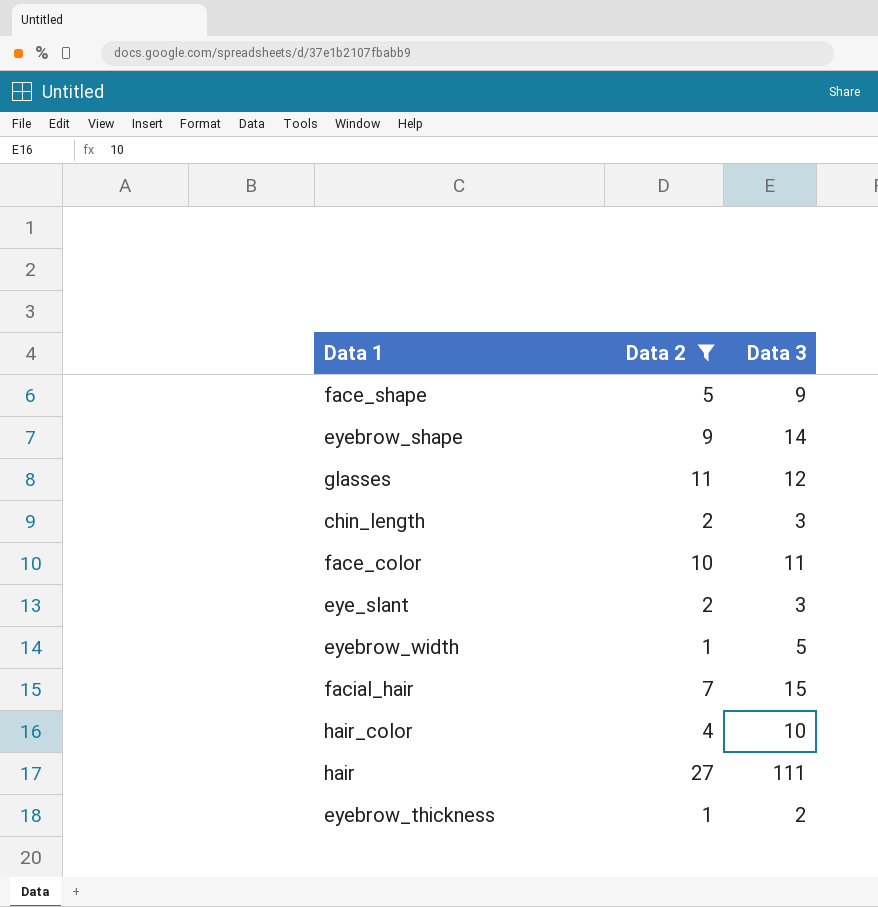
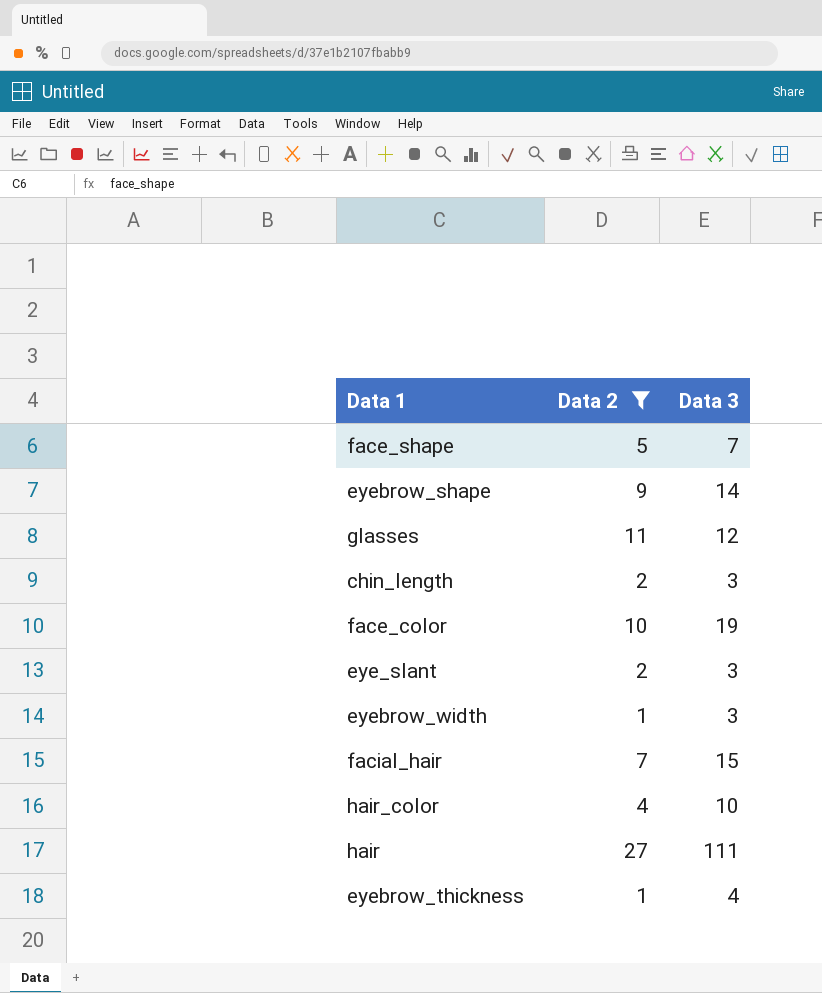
face_shape | Data 3: 9 -> 7
face_color | Data 3: 11 -> 19
eyebrow_width | Data 3: 5 -> 3
eyebrow_thickness | Data 3: 2 -> 4

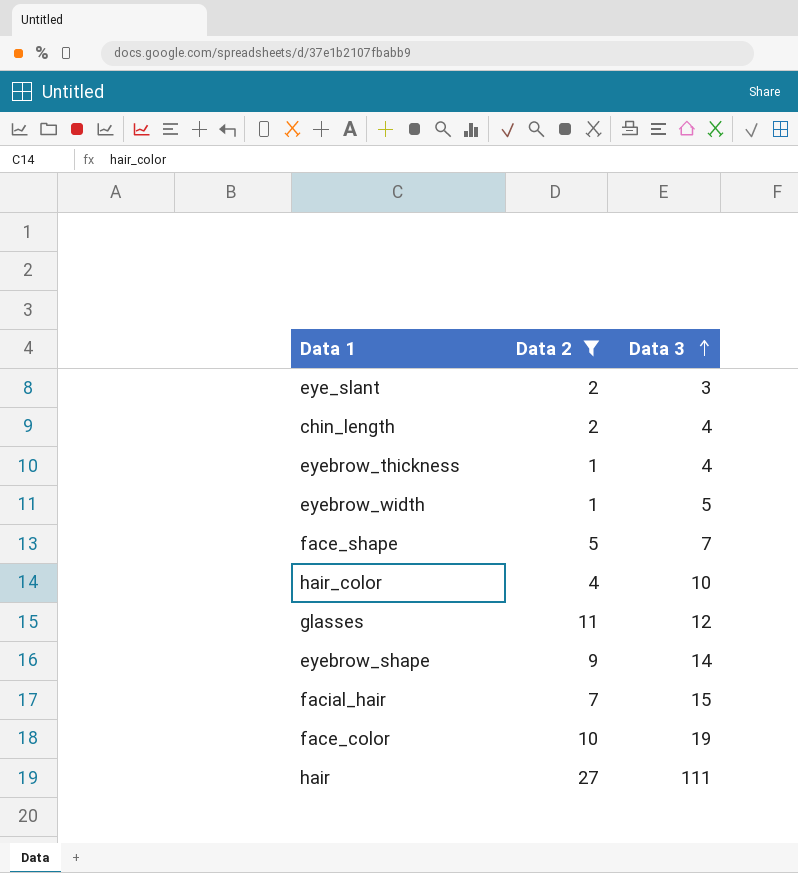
row order: none -> Data 3 ascending
chin_length | Data 3: 3 -> 4
eyebrow_width | Data 3: 3 -> 5

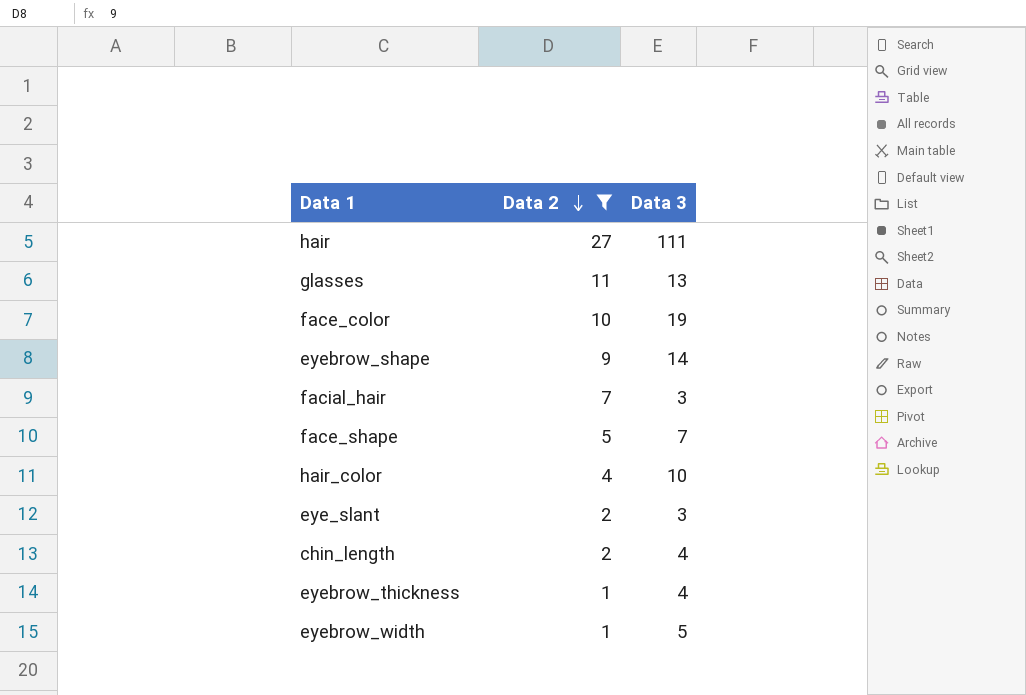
row order: Data 3 ascending -> Data 2 descending
glasses | Data 3: 12 -> 13
facial_hair | Data 3: 15 -> 3

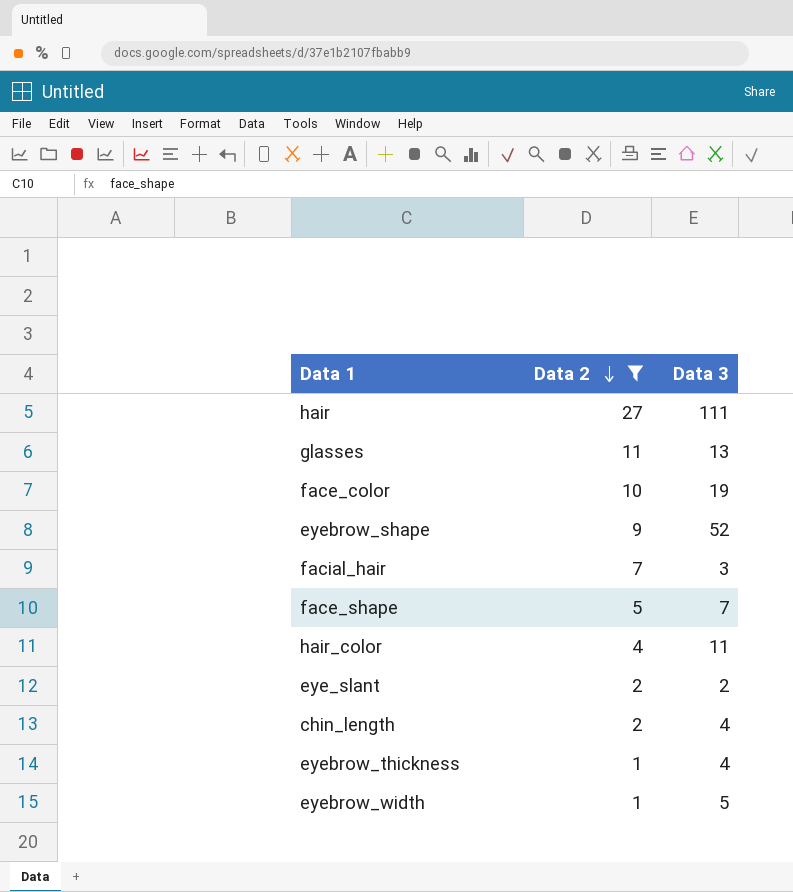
eyebrow_shape | Data 3: 14 -> 52
hair_color | Data 3: 10 -> 11
eye_slant | Data 3: 3 -> 2

